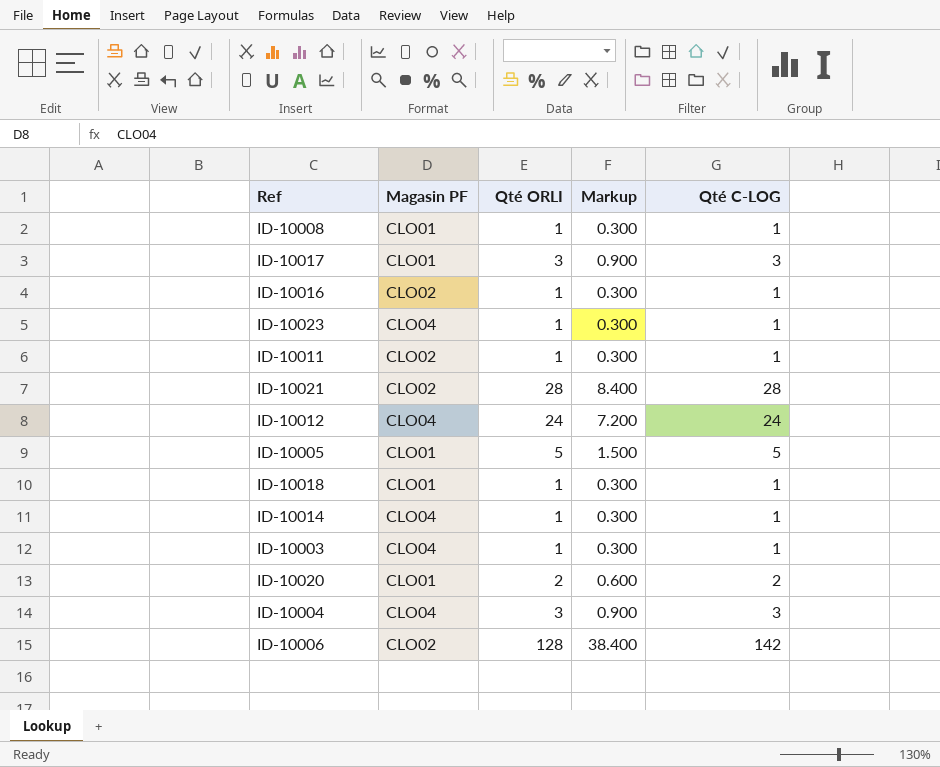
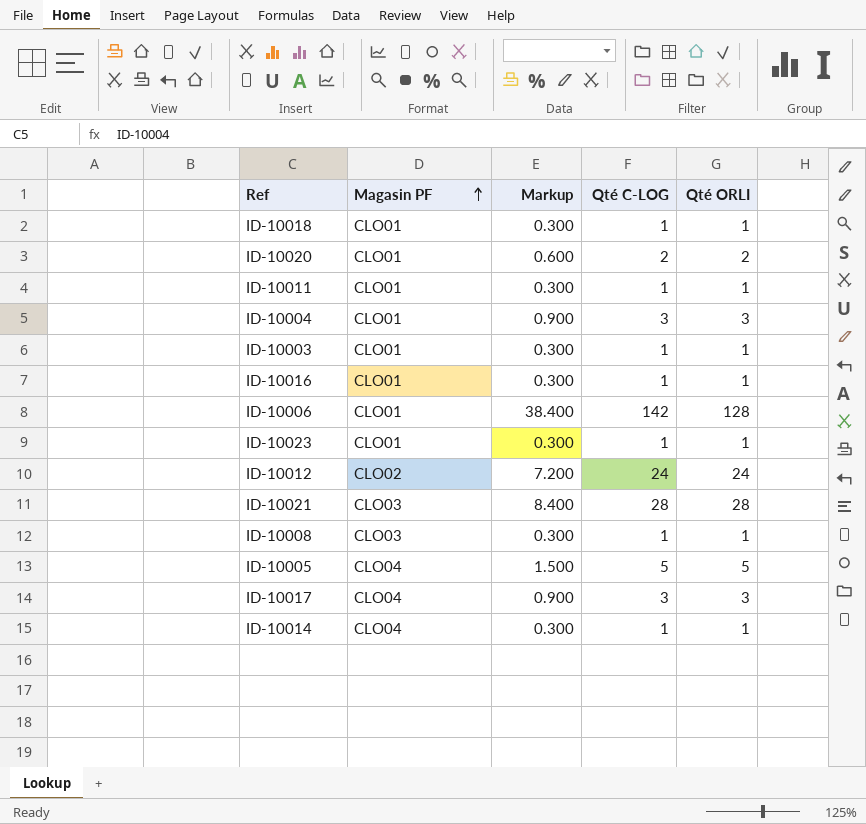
row order: none -> Magasin PF ascending
column Qté ORLI | position: 3 -> 5
ID-10011 | Magasin PF: CLO02 -> CLO01
ID-10004 | Magasin PF: CLO04 -> CLO01
ID-10003 | Magasin PF: CLO04 -> CLO01
ID-10016 | Magasin PF: CLO02 -> CLO01
ID-10006 | Magasin PF: CLO02 -> CLO01
ID-10023 | Magasin PF: CLO04 -> CLO01
ID-10012 | Magasin PF: CLO04 -> CLO02
ID-10021 | Magasin PF: CLO02 -> CLO03
ID-10008 | Magasin PF: CLO01 -> CLO03
ID-10005 | Magasin PF: CLO01 -> CLO04
ID-10017 | Magasin PF: CLO01 -> CLO04

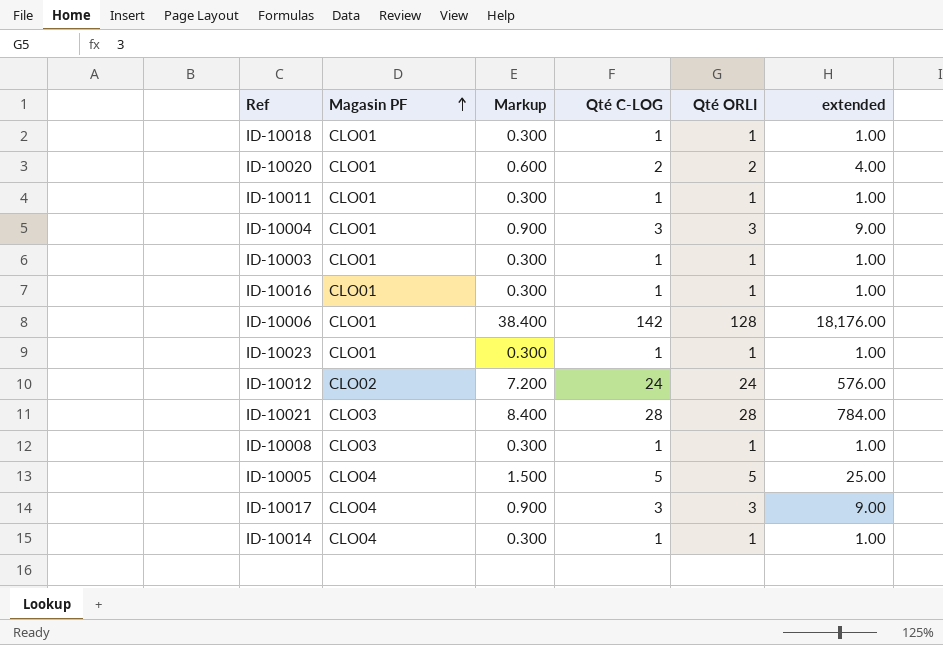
column extended | formula: none -> [Qté C-LOG] * [Qté ORLI]

